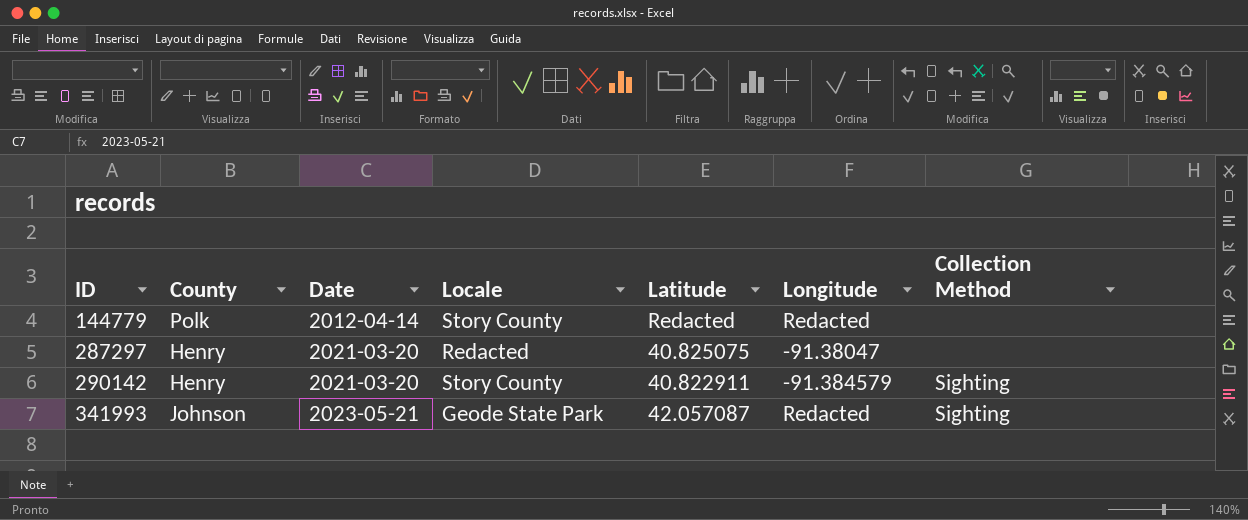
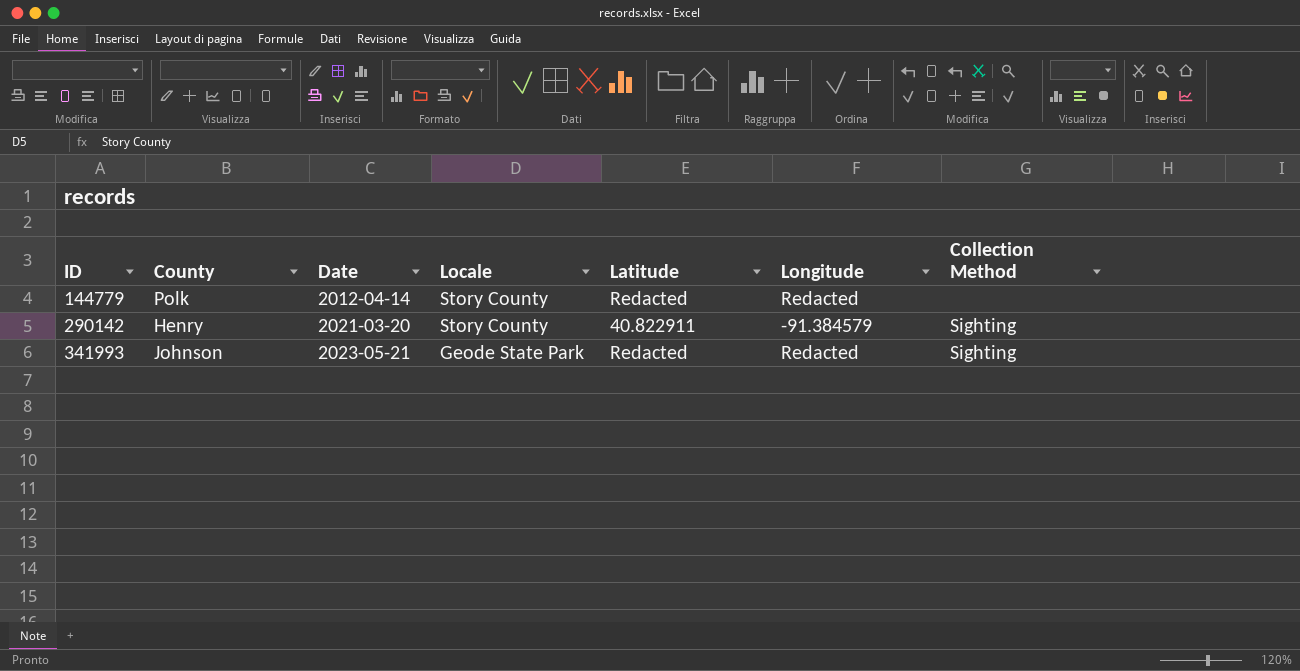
row 287297: Henry | 2021-03-20 | Redacted | 40.825075 | -91.38047 | none -> none
341993 | Latitude: 42.057087 -> Redacted

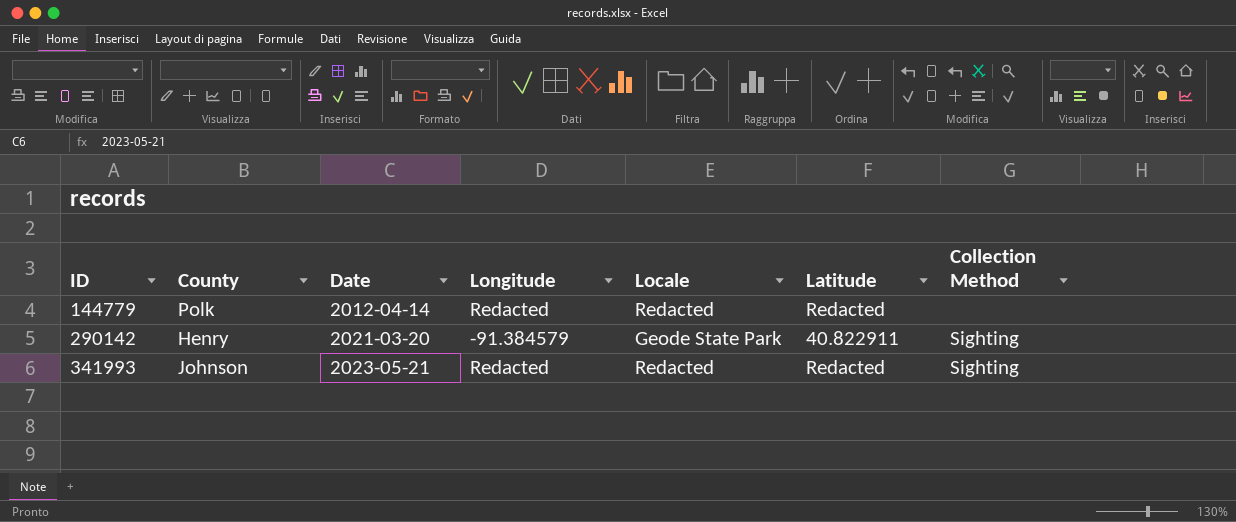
column Longitude | position: 6 -> 4
144779 | Locale: Story County -> Redacted
290142 | Locale: Story County -> Geode State Park
341993 | Locale: Geode State Park -> Redacted

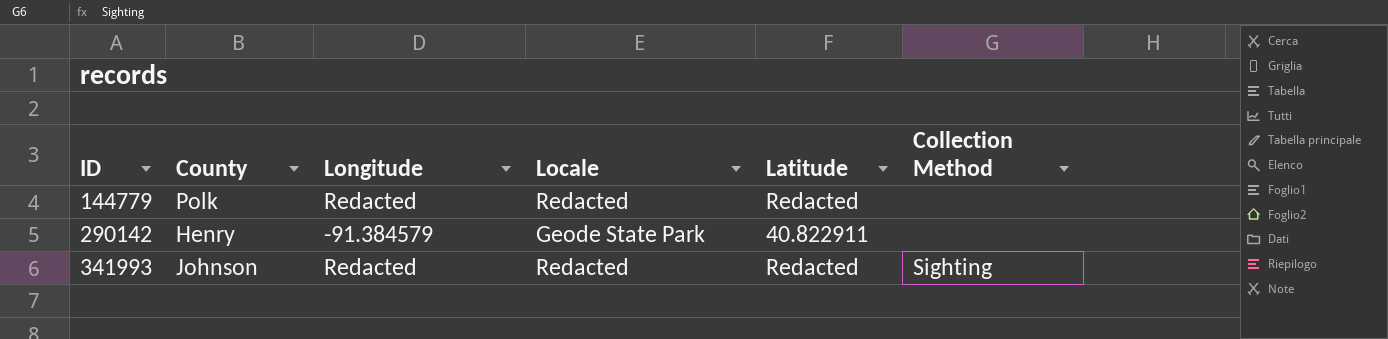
column Date | position: 3 -> none
290142 | Collection Method: Sighting -> none

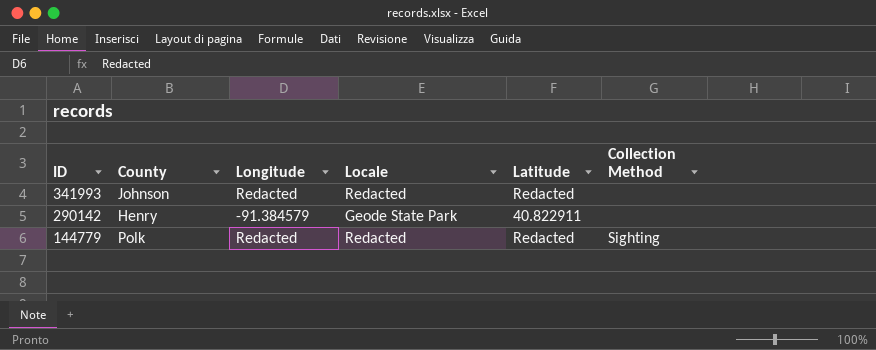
row order: ID ascending -> ID descending
341993 | Collection Method: Sighting -> none
144779 | Collection Method: none -> Sighting

